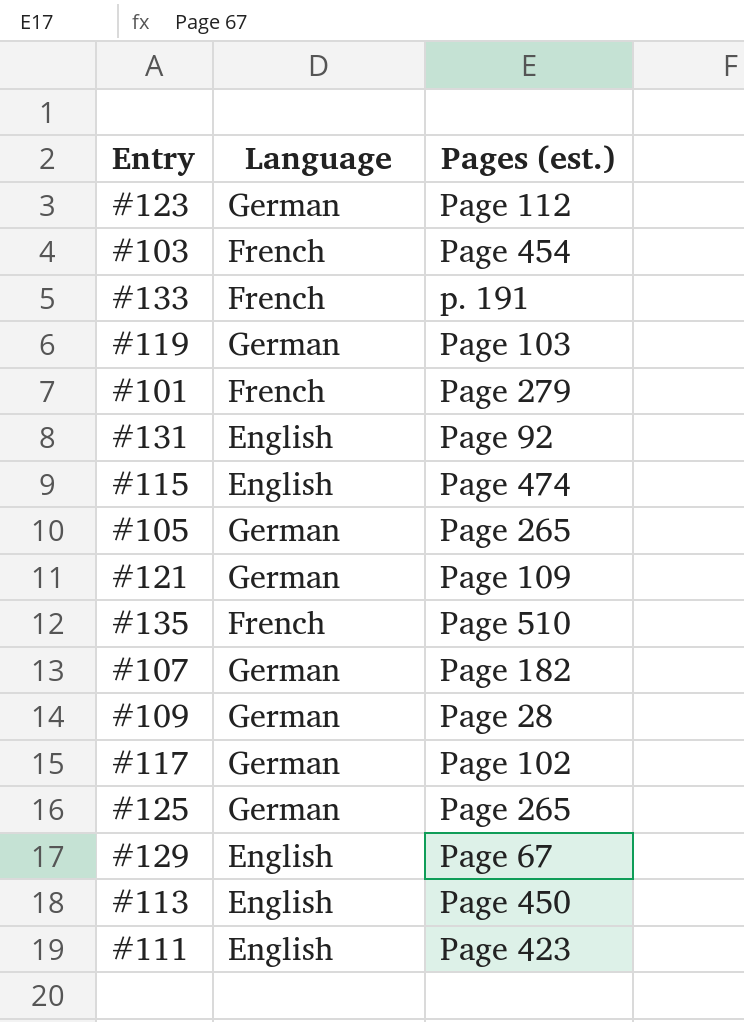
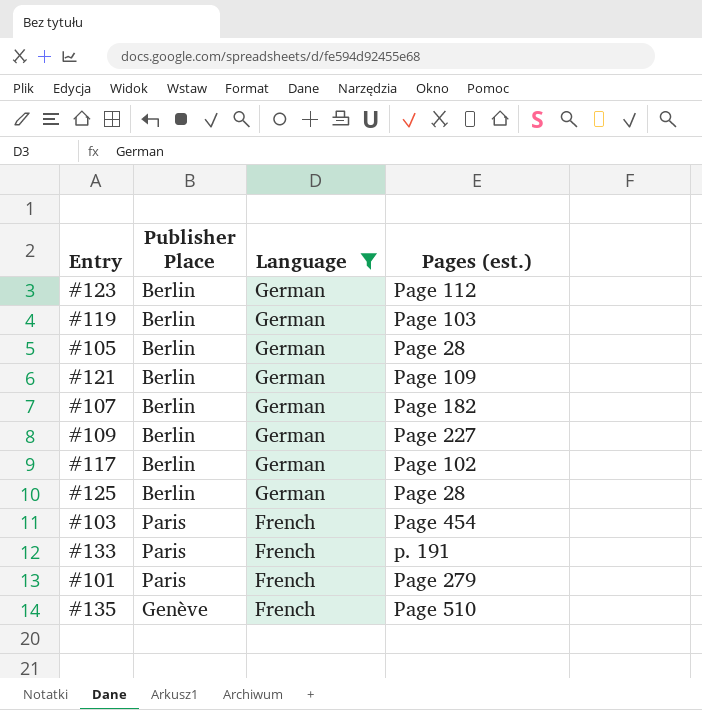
filter: none -> Language != English
row order: none -> Language descending
column Publisher Place | position: none -> 2
#105 | Pages (est.): Page 265 -> Page 28
#109 | Pages (est.): Page 28 -> Page 227
#125 | Pages (est.): Page 265 -> Page 28

